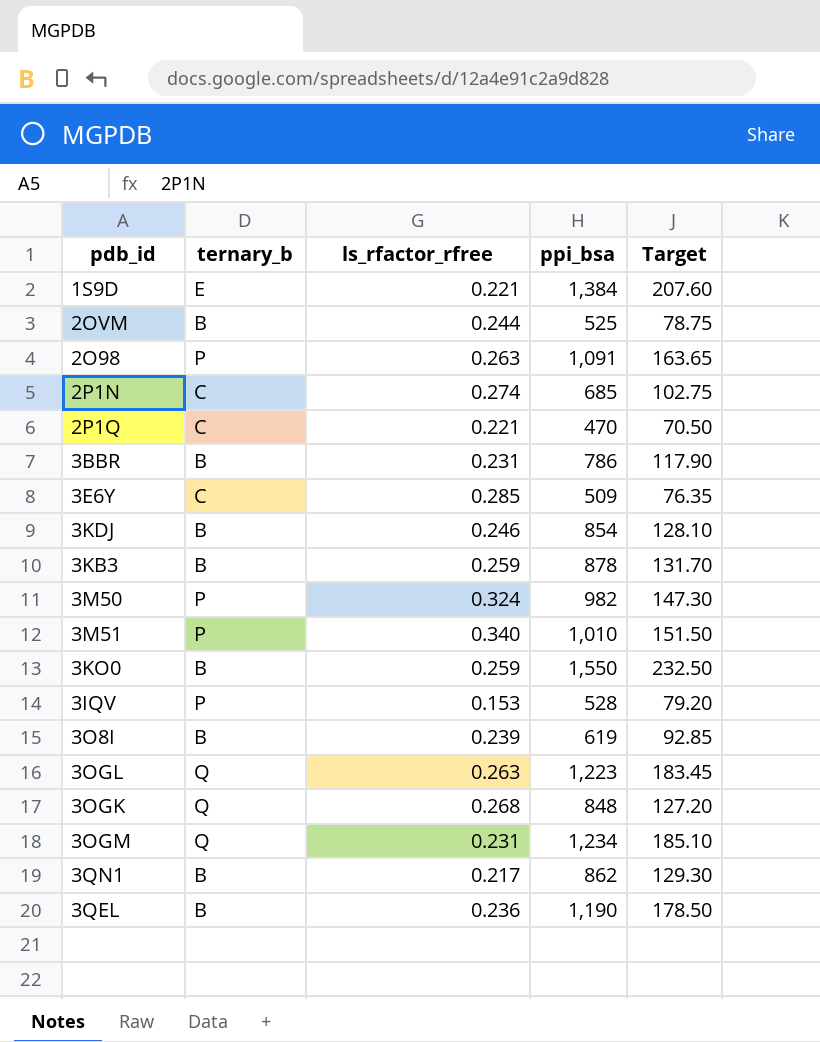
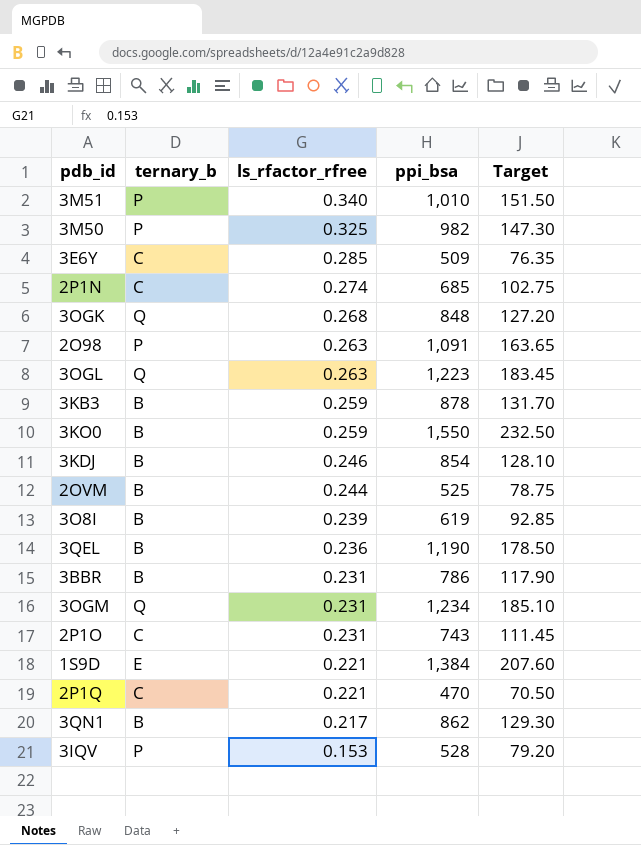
row order: none -> ls_rfactor_rfree descending
3M50 | ls_rfactor_rfree: 0.324 -> 0.325
row 2P1O: none -> C | 0.231 | 743 | 111.45

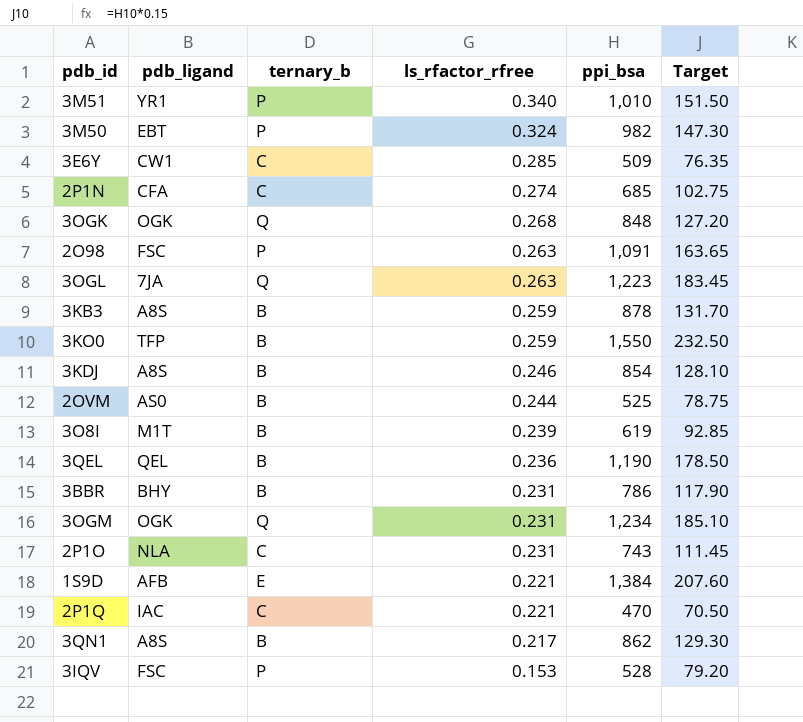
column pdb_ligand | position: none -> 2
3M50 | ls_rfactor_rfree: 0.325 -> 0.324

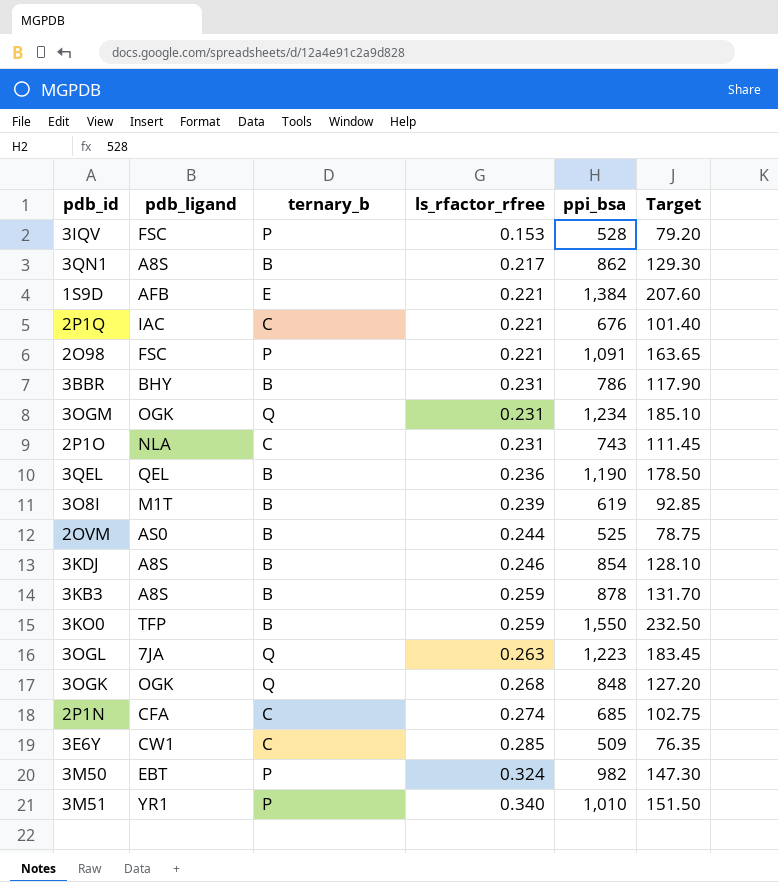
row order: ls_rfactor_rfree descending -> ls_rfactor_rfree ascending
2P1Q | ppi_bsa: 470 -> 676
2P1Q | Target: 70.50 -> 101.40
2O98 | ls_rfactor_rfree: 0.263 -> 0.221

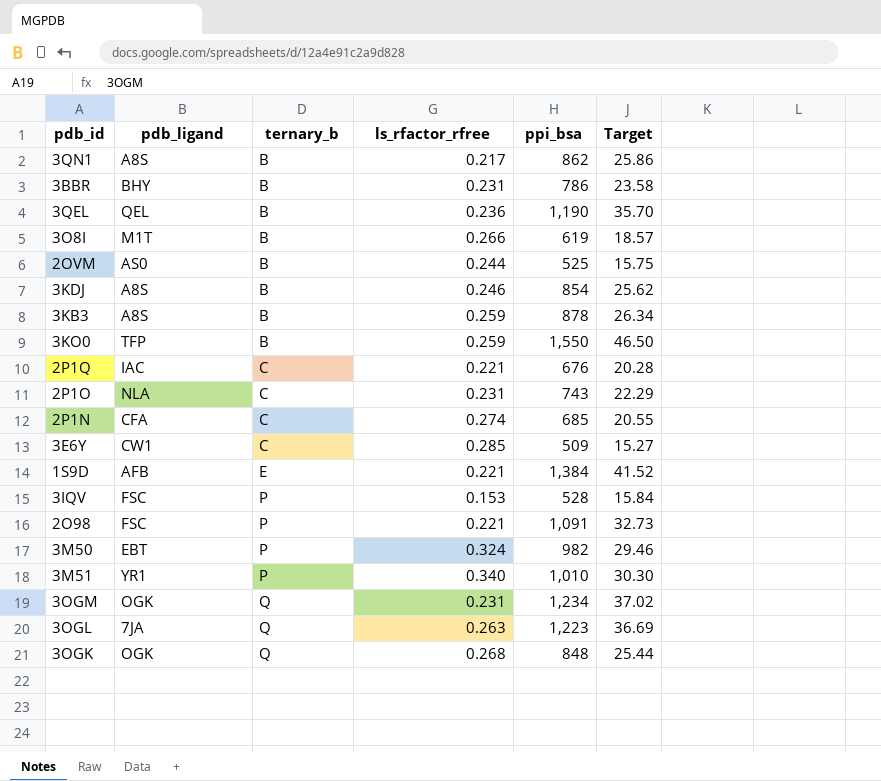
row order: ls_rfactor_rfree ascending -> ternary_b ascending
column Target | formula: [ppi_bsa] * 0.15 -> [ppi_bsa] * 0.03
3O8I | ls_rfactor_rfree: 0.239 -> 0.266

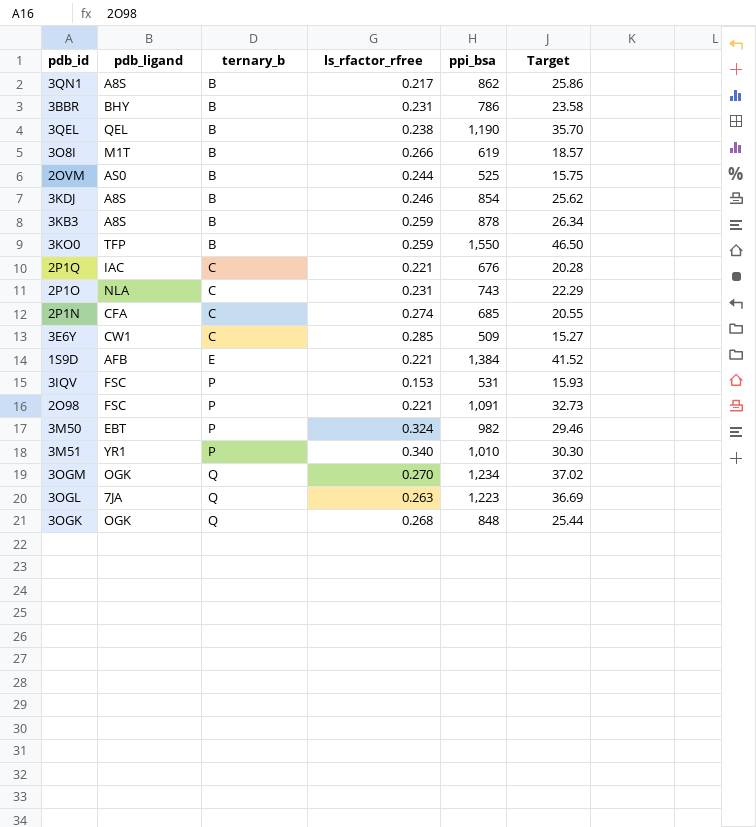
3QEL | ls_rfactor_rfree: 0.236 -> 0.238
3IQV | ppi_bsa: 528 -> 531
3IQV | Target: 15.84 -> 15.93
3OGM | ls_rfactor_rfree: 0.231 -> 0.270

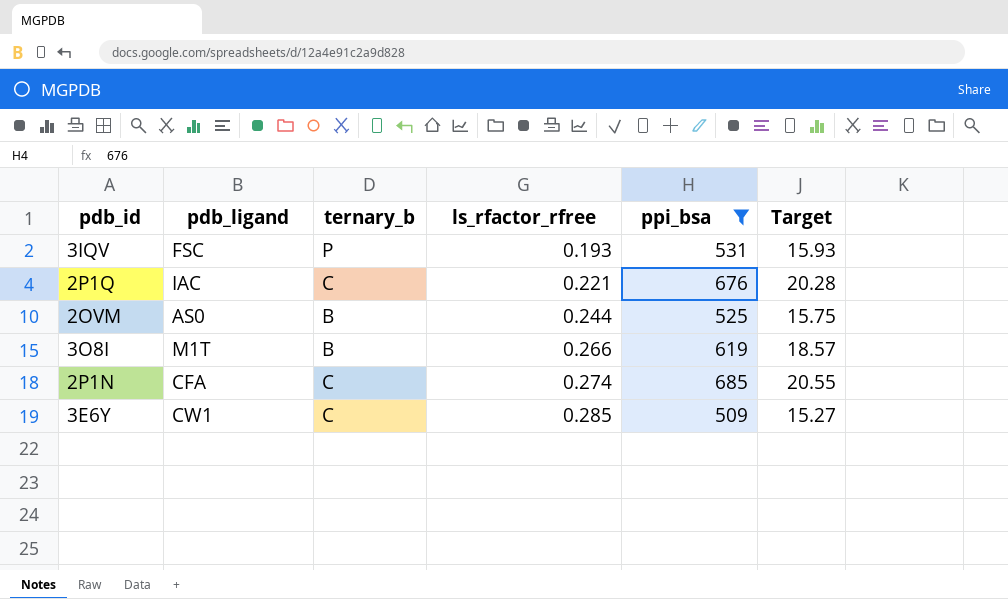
filter: none -> ppi_bsa <= 685
row order: ternary_b ascending -> ls_rfactor_rfree ascending
3IQV | ls_rfactor_rfree: 0.153 -> 0.193

